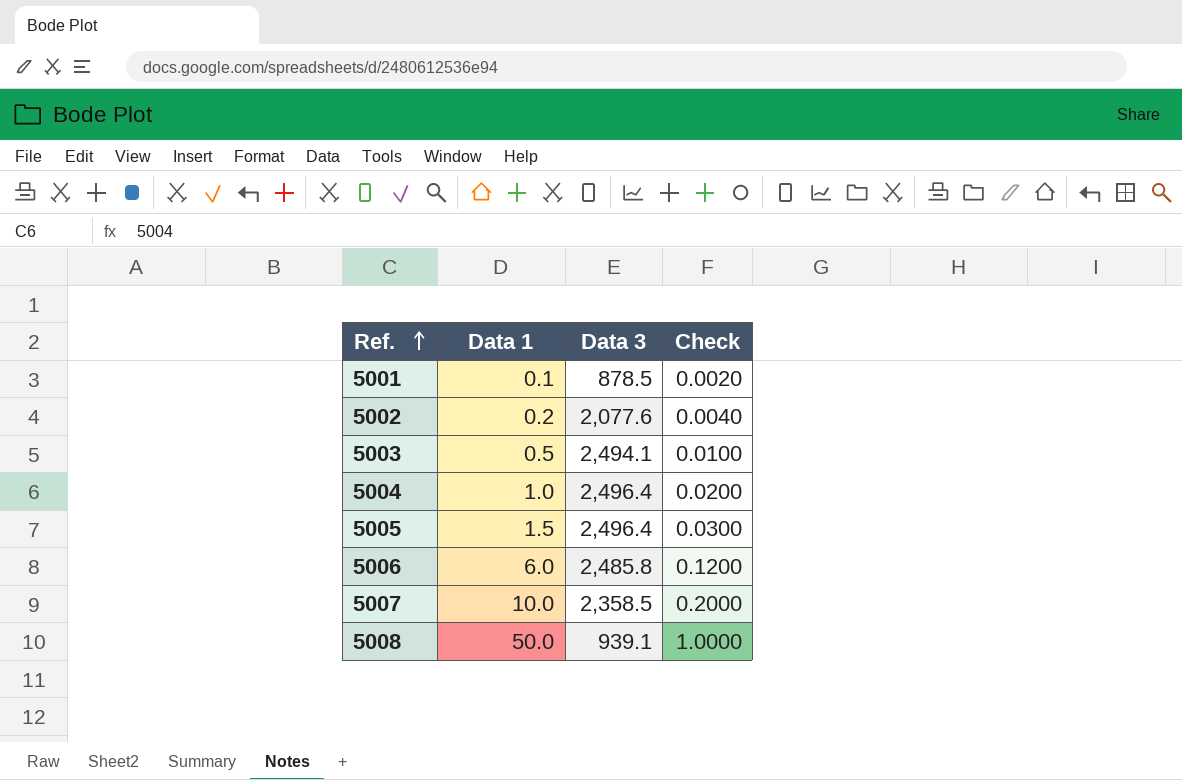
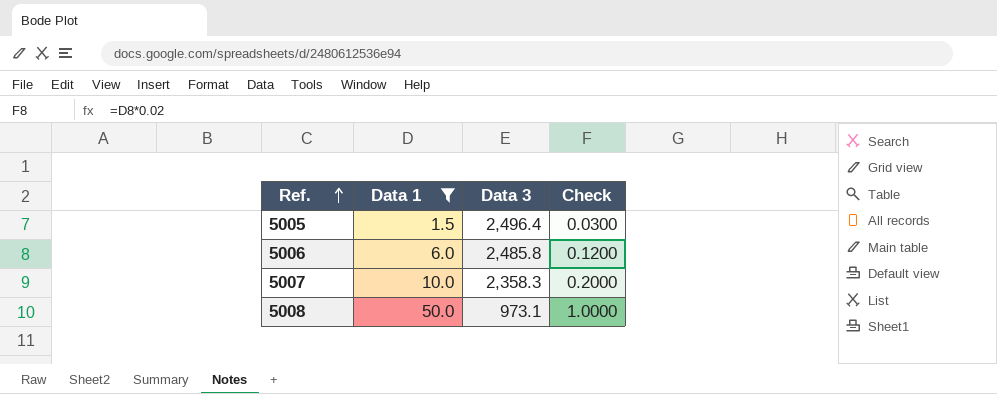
filter: none -> Data 1 >= 1.5
5007 | Data 3: 2,358.5 -> 2,358.3
5008 | Data 3: 939.1 -> 973.1

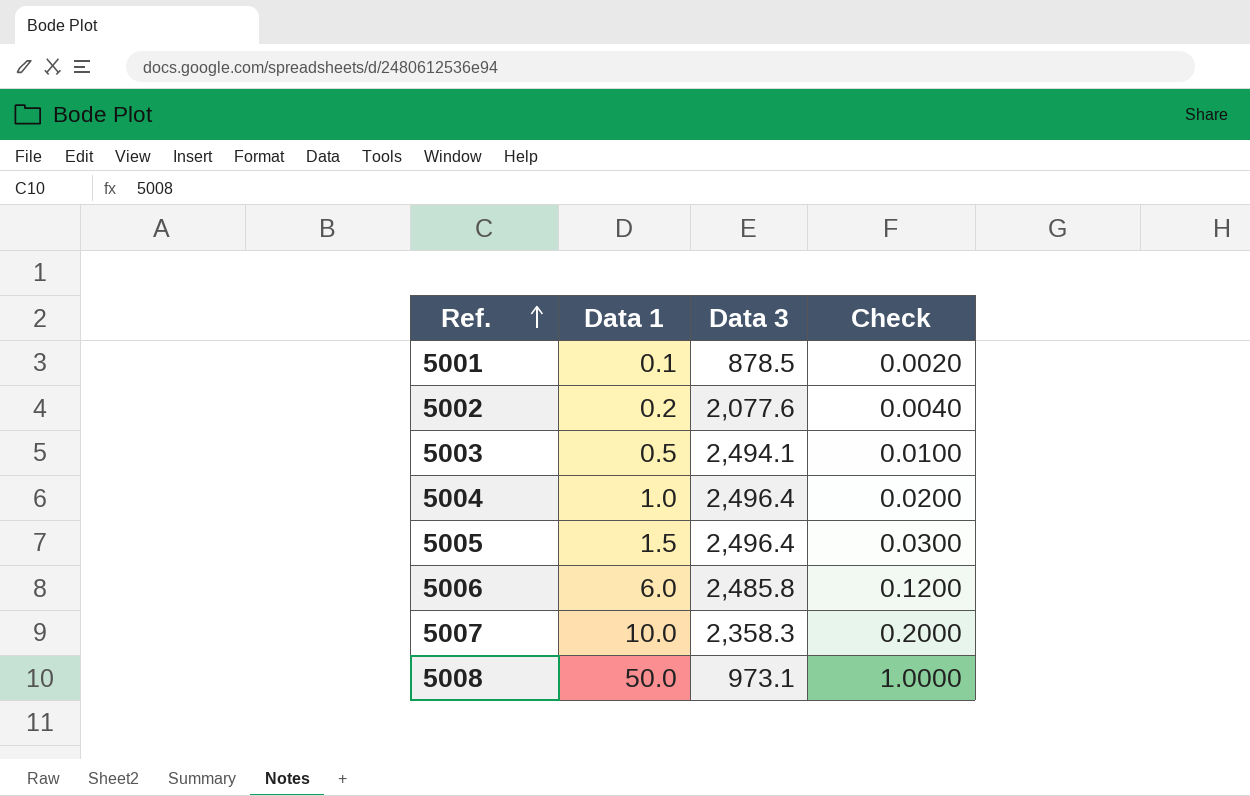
filter: Data 1 >= 1.5 -> none

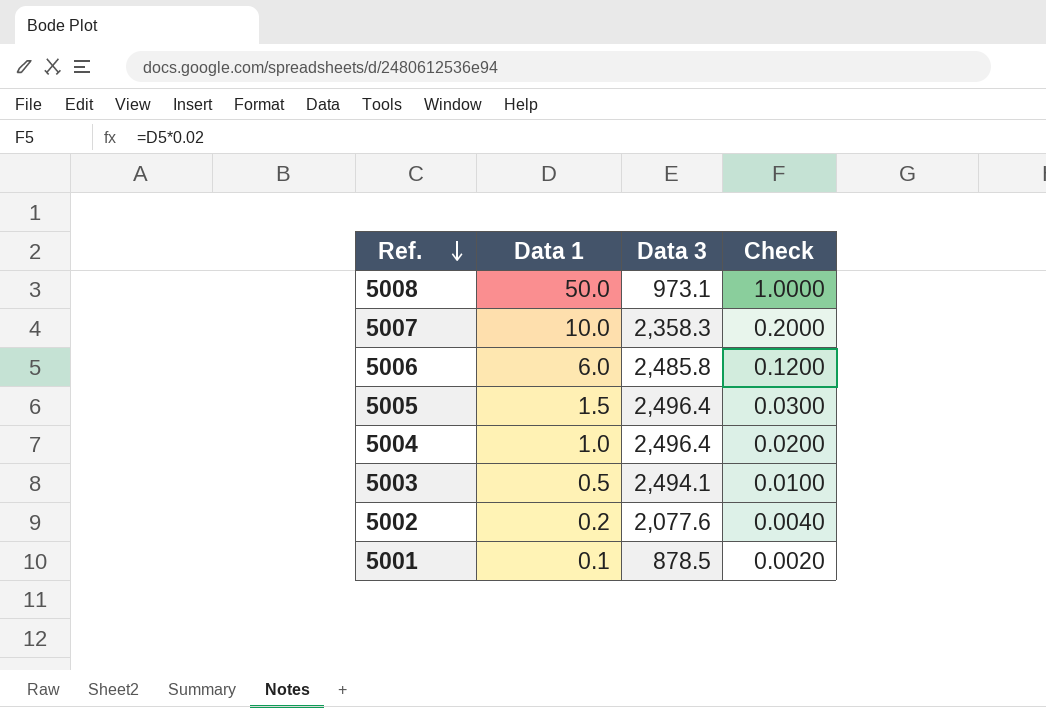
row order: Ref. ascending -> Ref. descending

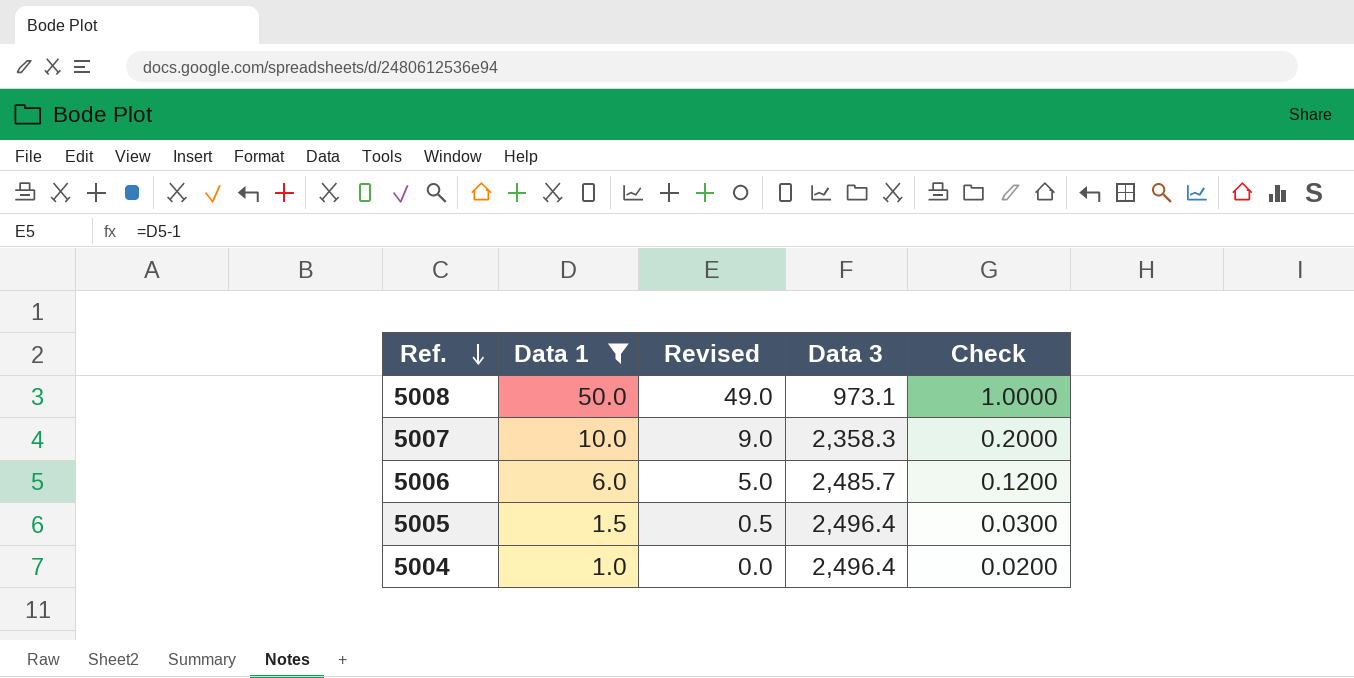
filter: none -> Data 1 >= 1.0
column Revised | formula: none -> [Data 1] - 1
5006 | Data 3: 2,485.8 -> 2,485.7

